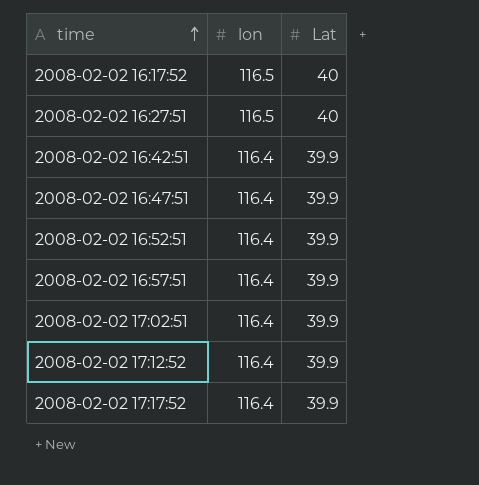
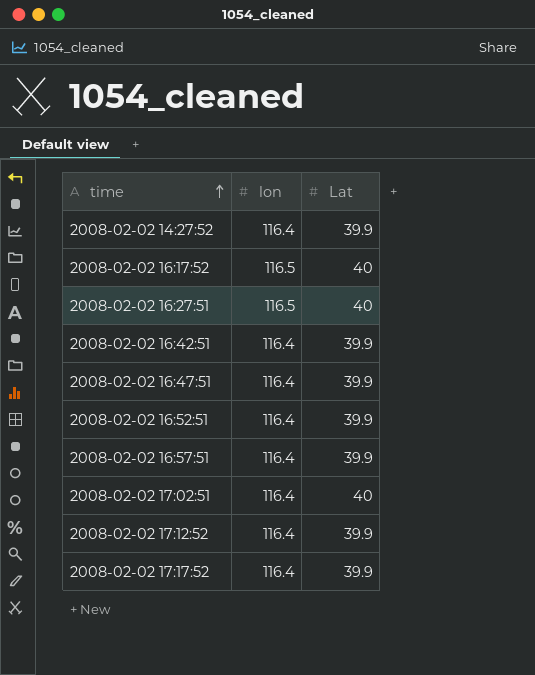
row 2008-02-02 14:27:52: none -> 116.4 | 39.9
2008-02-02 17:02:51 | Lat: 39.9 -> 40

